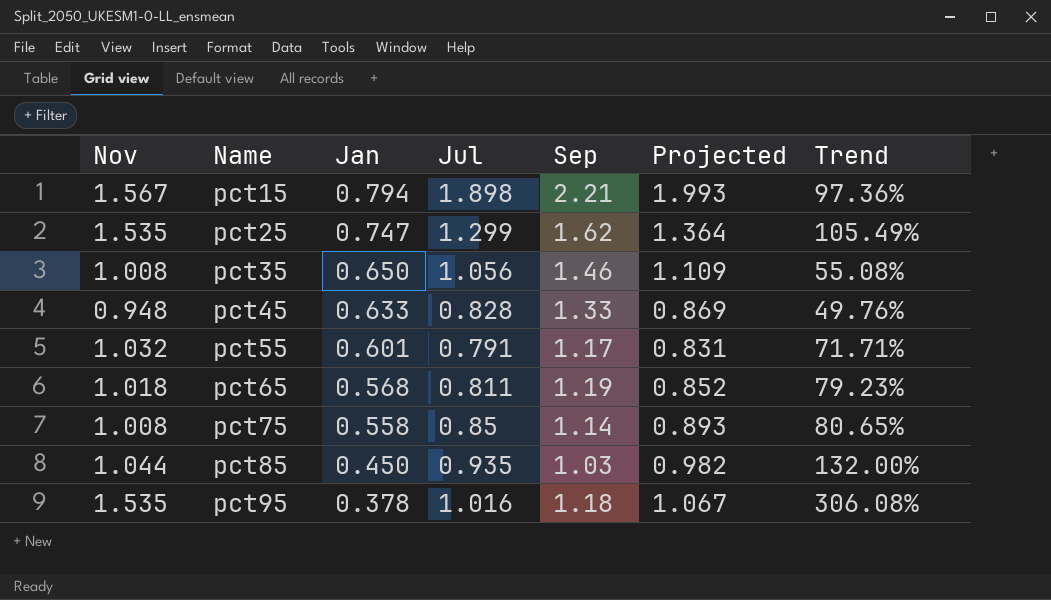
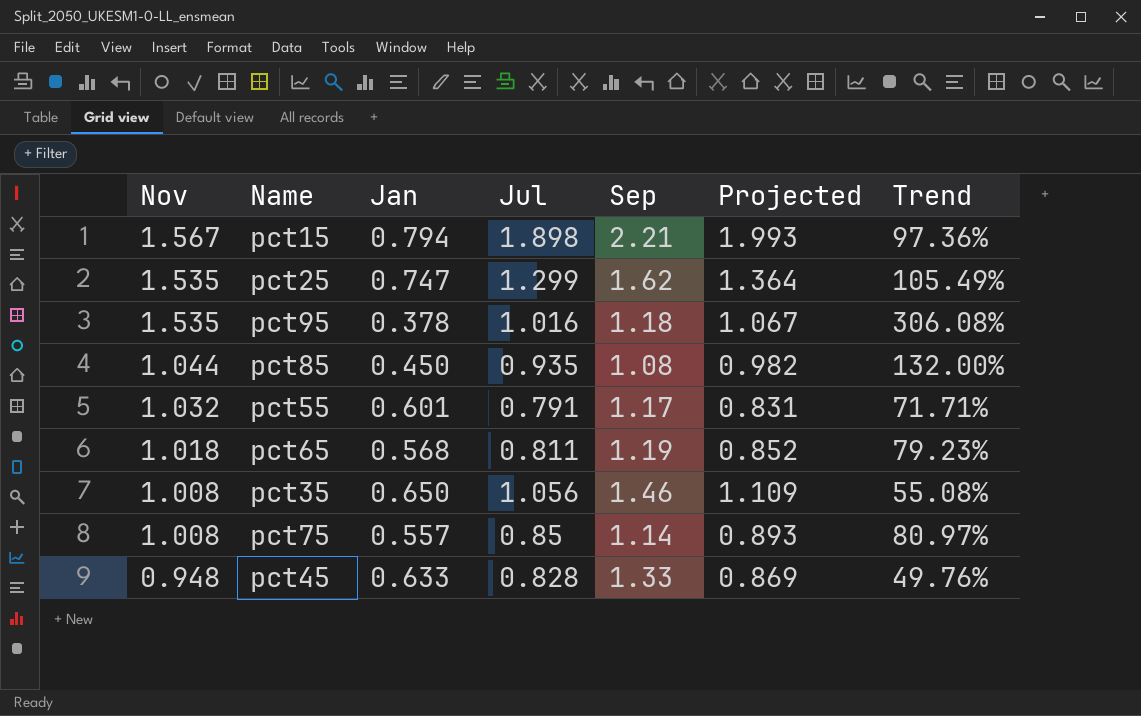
row order: Name ascending -> Nov descending
pct85 | Sep: 1.03 -> 1.08
pct75 | Jan: 0.558 -> 0.557
pct75 | Trend: 80.65% -> 80.97%

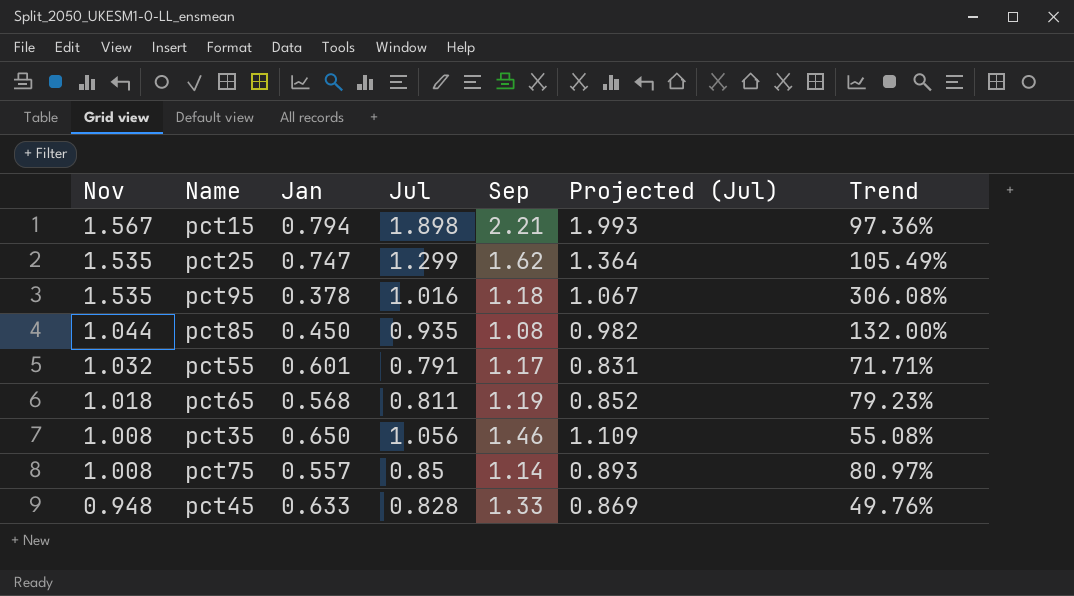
column name: Projected -> Projected (Jul)

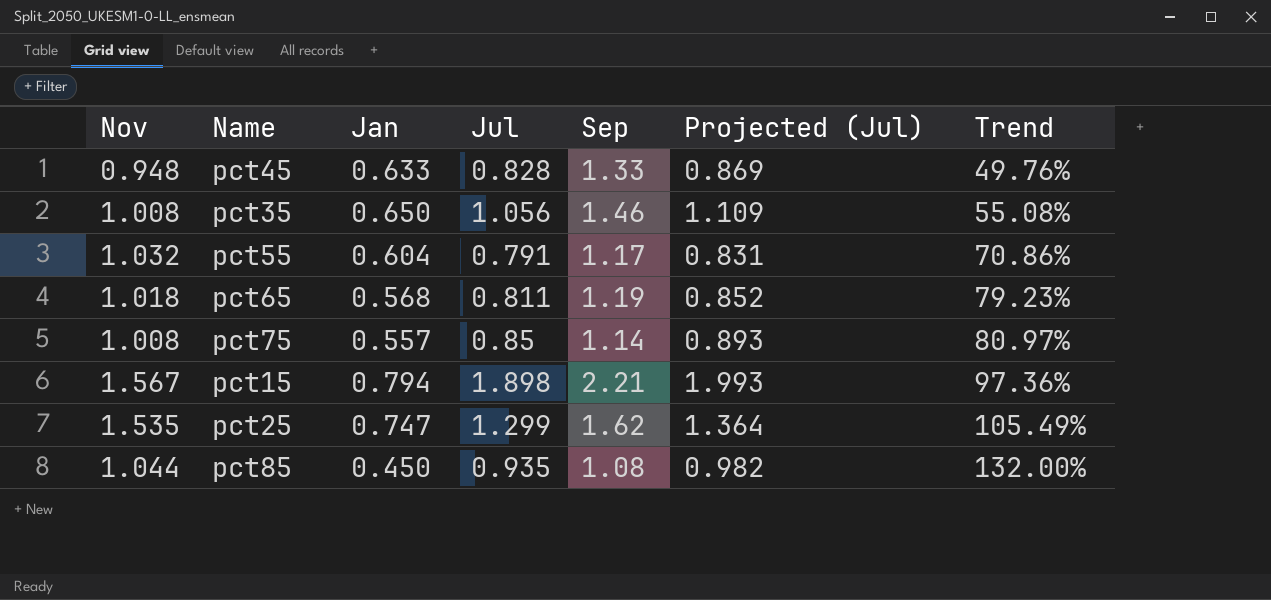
row order: Nov descending -> Trend ascending
row pct95: 1.535 | 0.378 | 1.016 | 1.18 | 1.067 | 306.08% -> none
pct55 | Jan: 0.601 -> 0.604
pct55 | Trend: 71.71% -> 70.86%

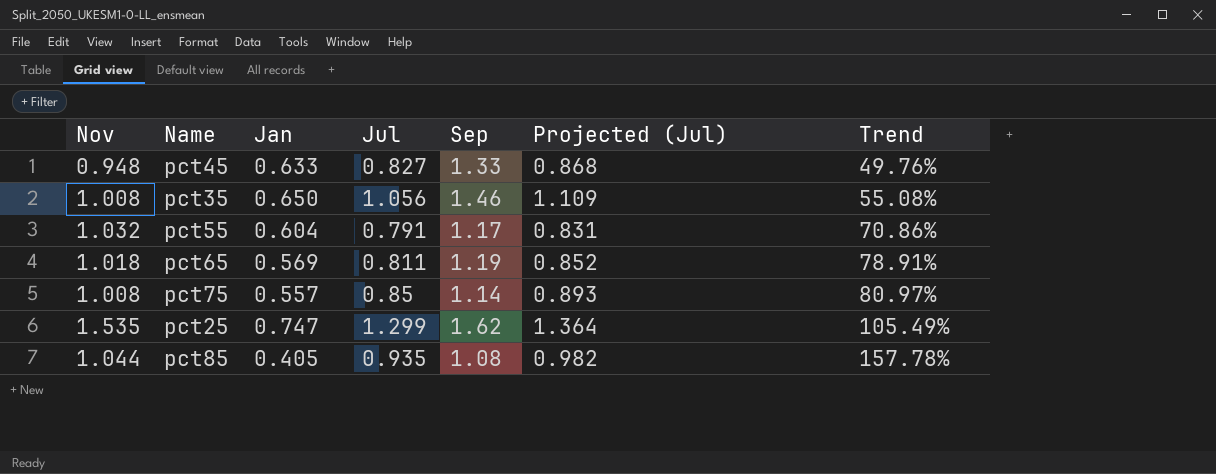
row pct15: 1.567 | 0.794 | 1.898 | 2.21 | 1.993 | 97.36% -> none
pct45 | Jul: 0.828 -> 0.827
pct45 | Projected (Jul): 0.869 -> 0.868
pct65 | Jan: 0.568 -> 0.569
pct65 | Trend: 79.23% -> 78.91%
pct85 | Jan: 0.450 -> 0.405
pct85 | Trend: 132.00% -> 157.78%

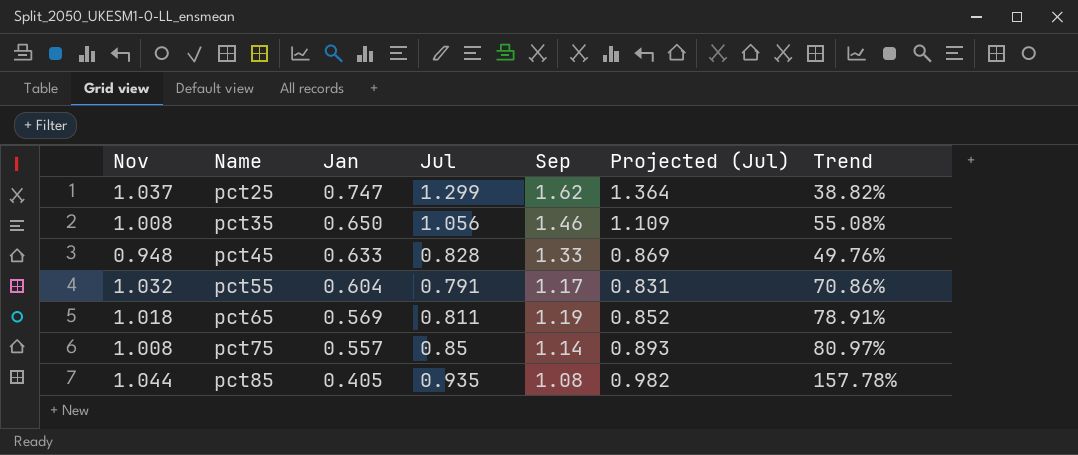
row order: Trend ascending -> Name ascending
pct25 | Nov: 1.535 -> 1.037
pct25 | Trend: 105.49% -> 38.82%
pct45 | Jul: 0.827 -> 0.828
pct45 | Projected (Jul): 0.868 -> 0.869

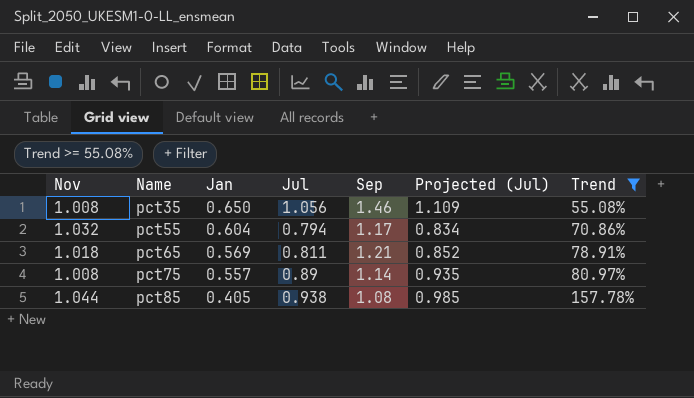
filter: none -> Trend >= 55.08%
pct55 | Jul: 0.791 -> 0.794
pct55 | Projected (Jul): 0.831 -> 0.834
pct65 | Sep: 1.19 -> 1.21
pct75 | Jul: 0.85 -> 0.89
pct75 | Projected (Jul): 0.893 -> 0.935
pct85 | Jul: 0.935 -> 0.938
pct85 | Projected (Jul): 0.982 -> 0.985

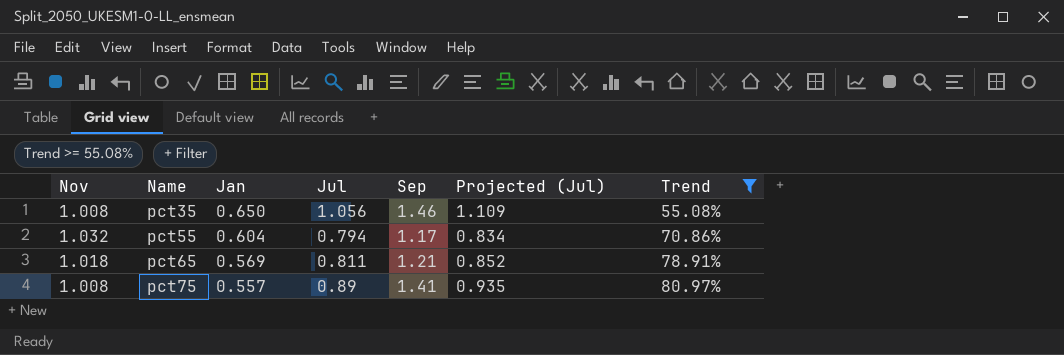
row pct85: 1.044 | 0.405 | 0.938 | 1.08 | 0.985 | 157.78% -> none
pct75 | Sep: 1.14 -> 1.41

